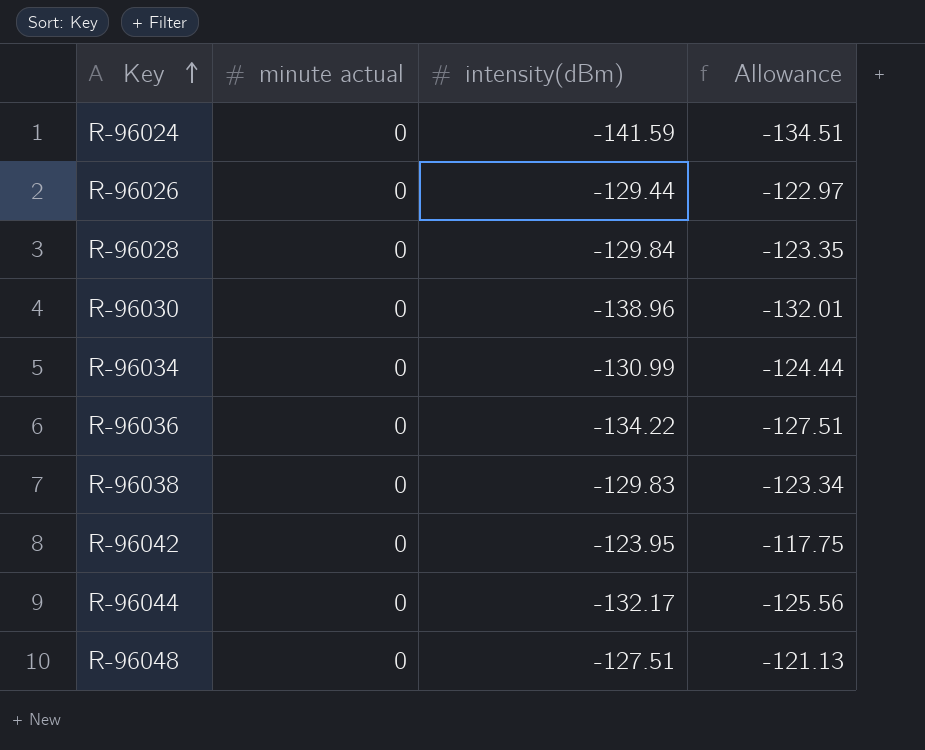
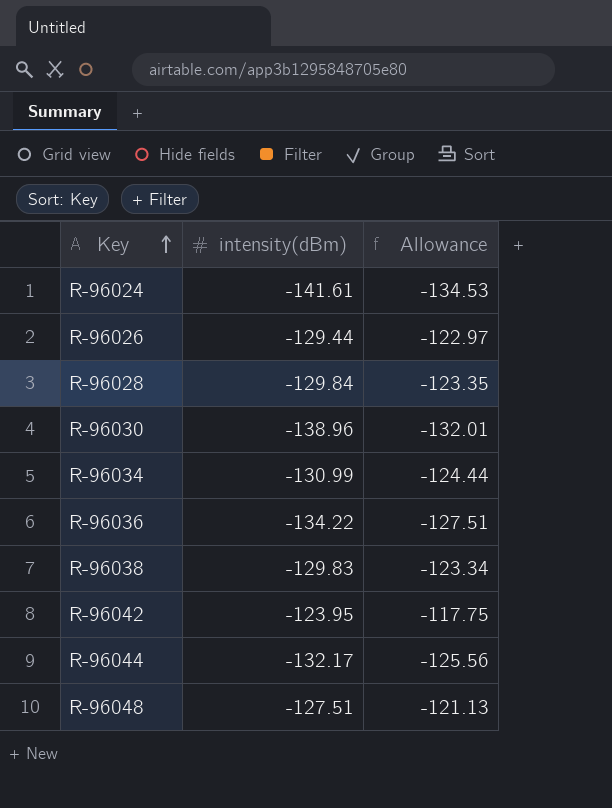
column minute actual | position: 2 -> none
R-96024 | intensity(dBm): -141.59 -> -141.61
R-96024 | Allowance: -134.51 -> -134.53

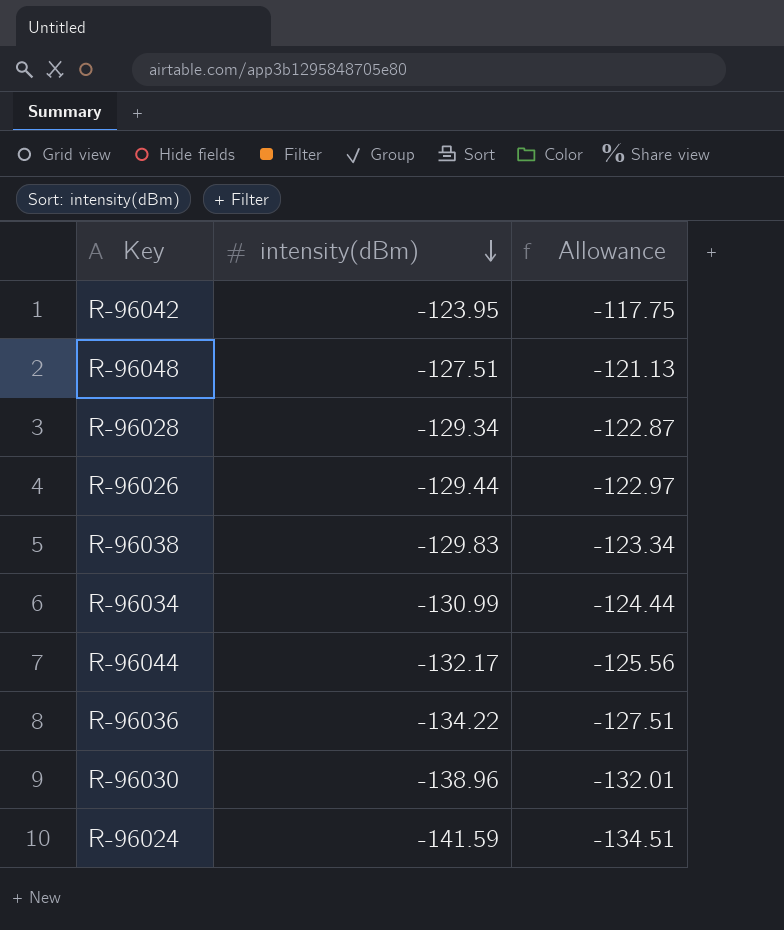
row order: Key ascending -> intensity(dBm) descending
R-96028 | intensity(dBm): -129.84 -> -129.34
R-96028 | Allowance: -123.35 -> -122.87
R-96024 | intensity(dBm): -141.61 -> -141.59
R-96024 | Allowance: -134.53 -> -134.51

